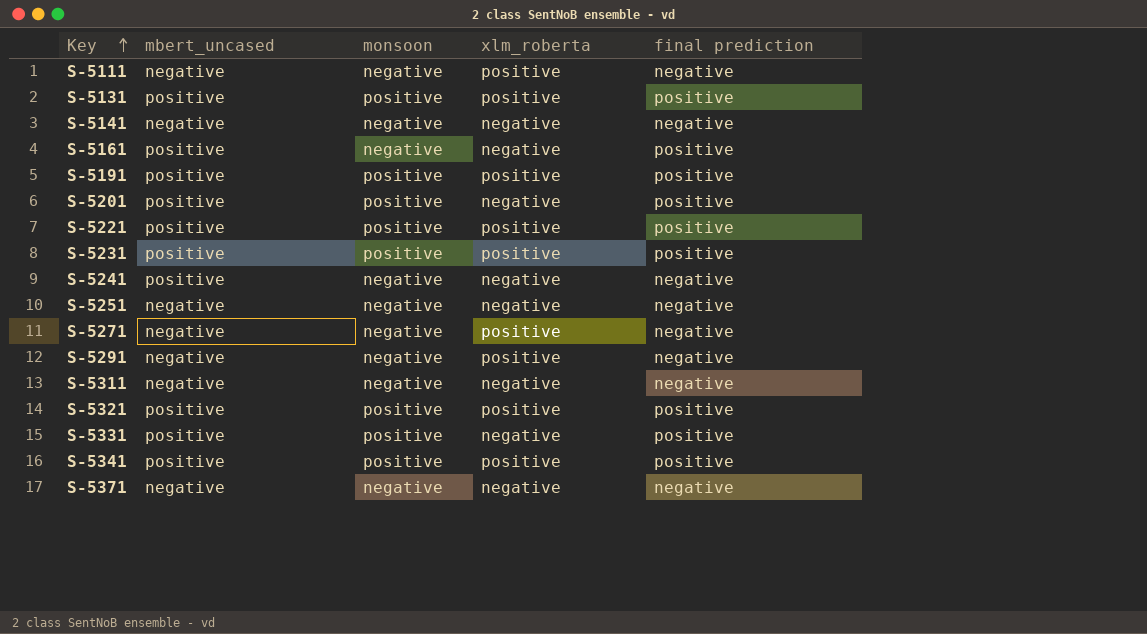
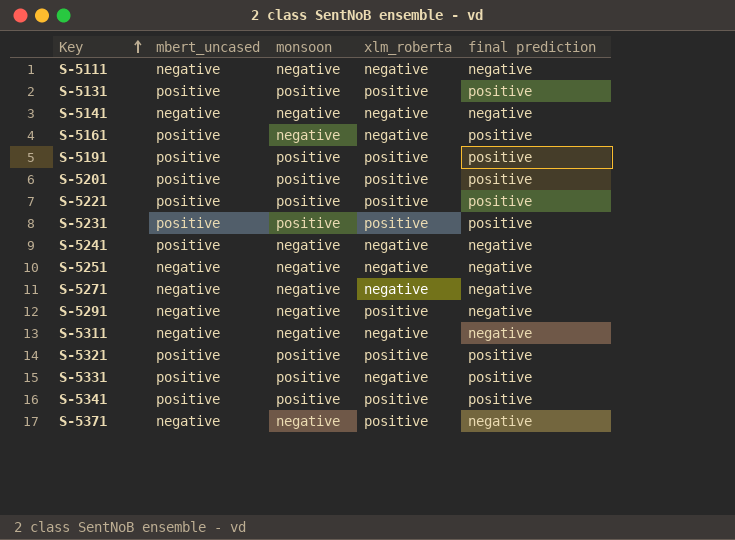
S-5111 | xlm_roberta: positive -> negative
S-5201 | xlm_roberta: negative -> positive
S-5271 | xlm_roberta: positive -> negative
S-5371 | xlm_roberta: negative -> positive

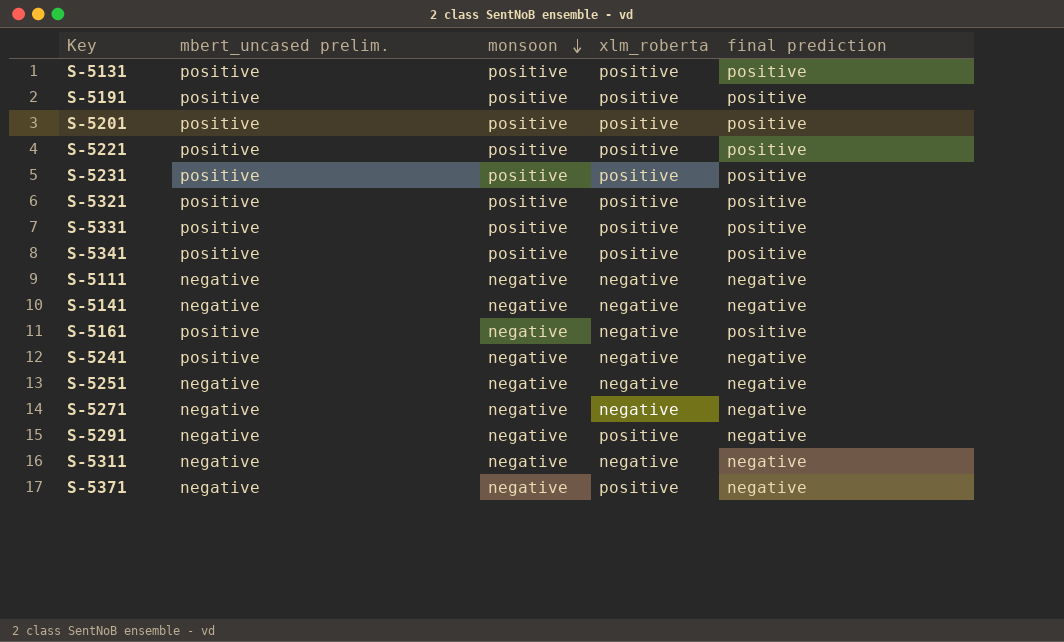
row order: Key ascending -> monsoon descending
column name: mbert_uncased -> mbert_uncased prelim.
S-5331 | xlm_roberta: negative -> positive

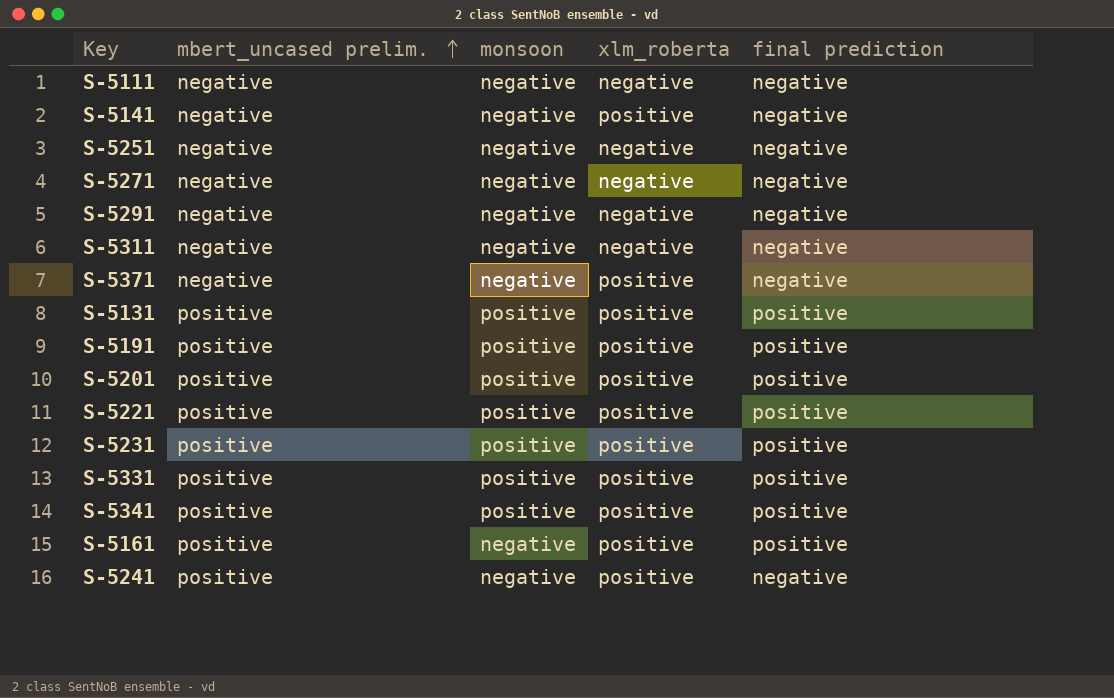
row order: monsoon descending -> mbert_uncased prelim. ascending
row S-5321: positive | positive | positive | positive -> none
S-5141 | xlm_roberta: negative -> positive
S-5291 | xlm_roberta: positive -> negative
S-5161 | xlm_roberta: negative -> positive
S-5241 | xlm_roberta: negative -> positive

